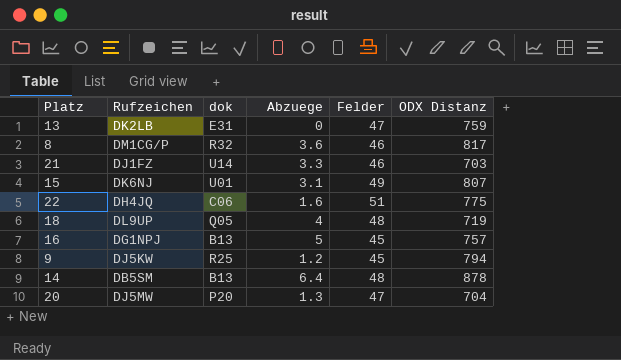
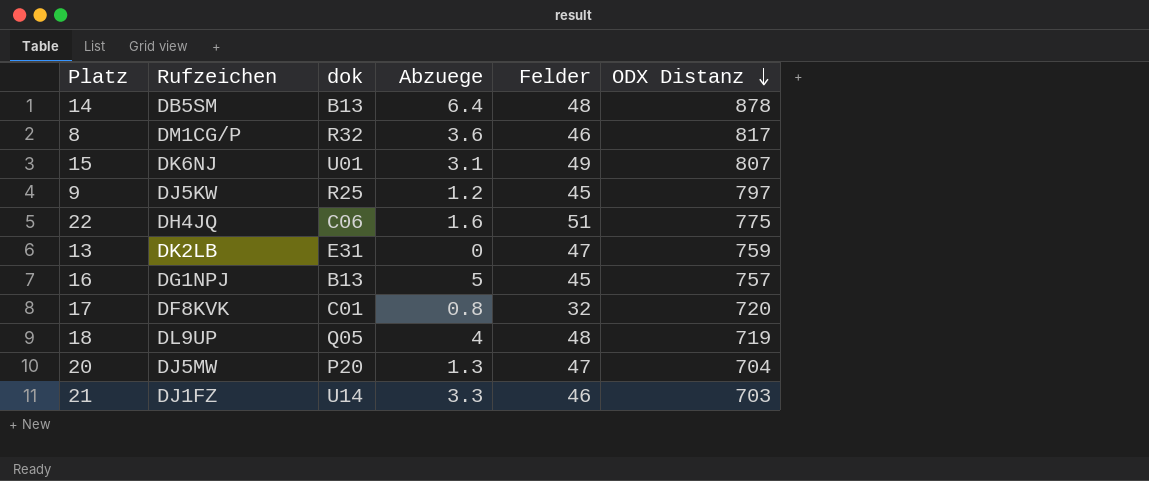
row order: none -> ODX Distanz descending
9 | ODX Distanz: 794 -> 797
row 17: none -> DF8KVK | C01 | 0.8 | 32 | 720

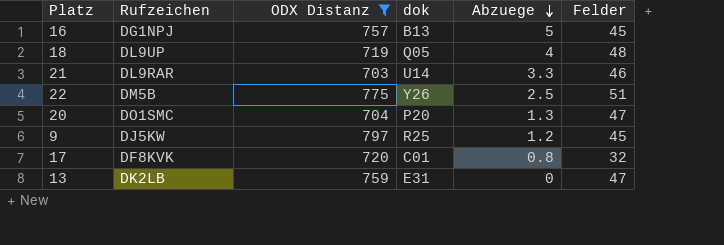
filter: none -> ODX Distanz <= 797
row order: ODX Distanz descending -> Abzuege descending
column ODX Distanz | position: 6 -> 3
21 | Rufzeichen: DJ1FZ -> DL9RAR
22 | Rufzeichen: DH4JQ -> DM5B
22 | dok: C06 -> Y26
22 | Abzuege: 1.6 -> 2.5
20 | Rufzeichen: DJ5MW -> DO1SMC

